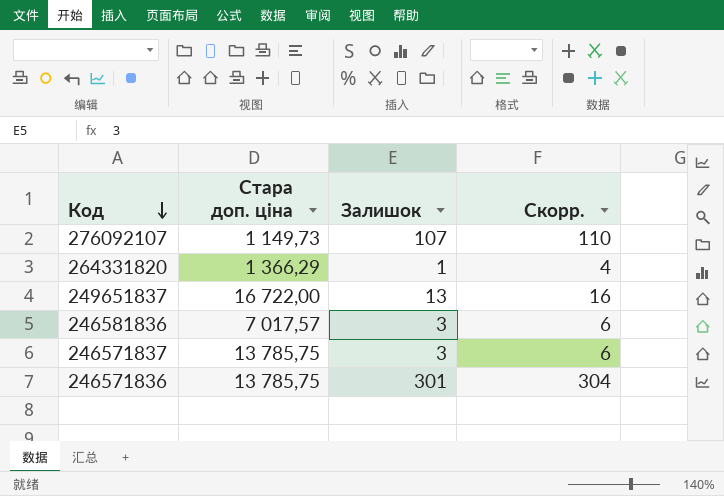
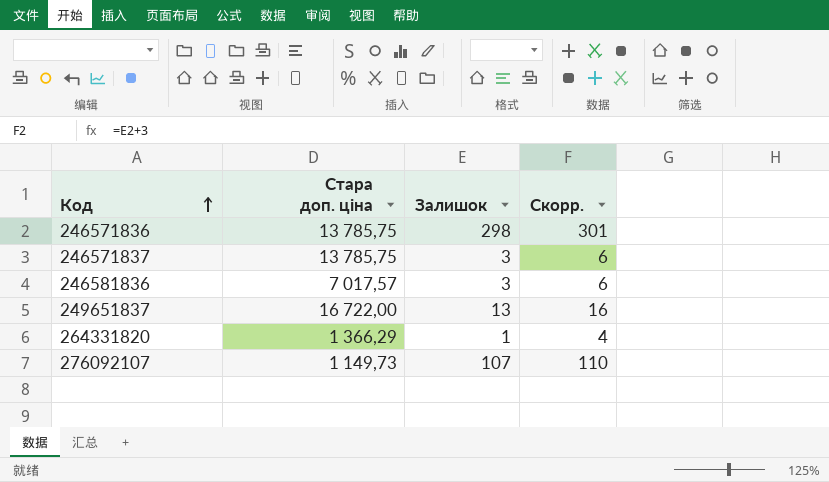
row order: Код descending -> Код ascending
246571836 | Залишок: 301 -> 298
246571836 | Скорр.: 304 -> 301

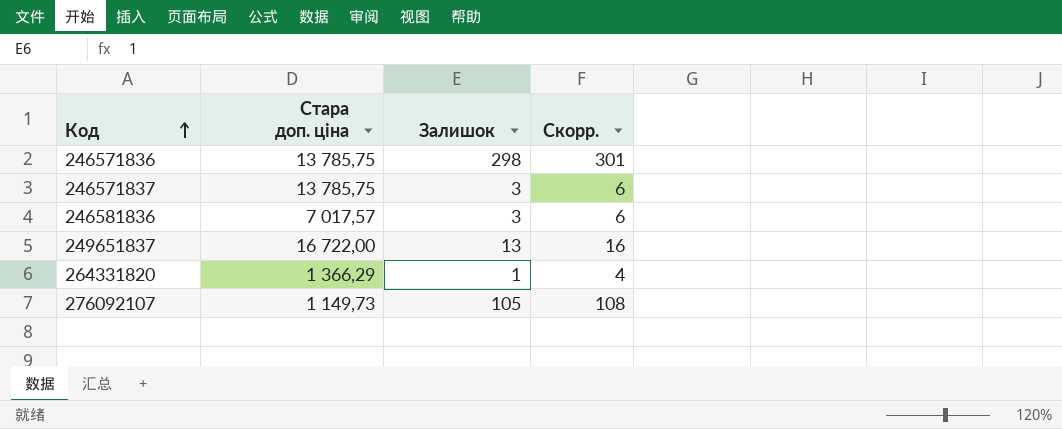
276092107 | Залишок: 107 -> 105
276092107 | Скорр.: 110 -> 108

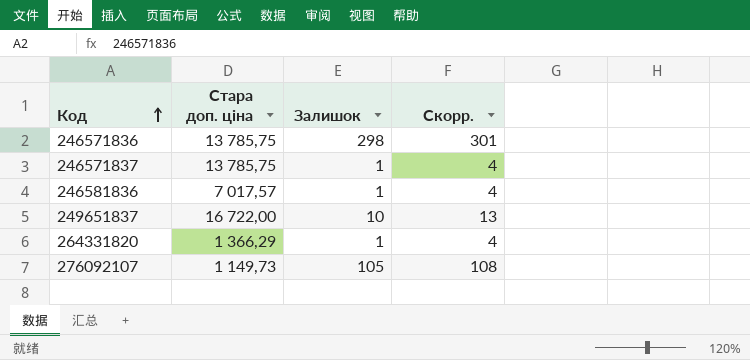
246571837 | Залишок: 3 -> 1
246571837 | Скорр.: 6 -> 4
246581836 | Залишок: 3 -> 1
246581836 | Скорр.: 6 -> 4
249651837 | Залишок: 13 -> 10
249651837 | Скорр.: 16 -> 13

